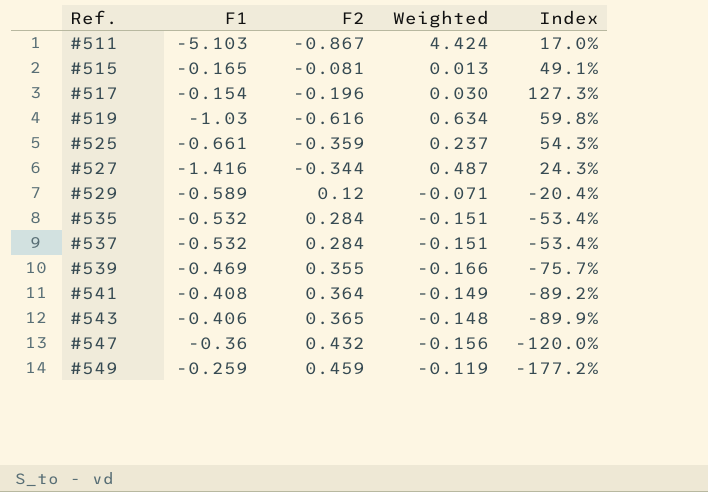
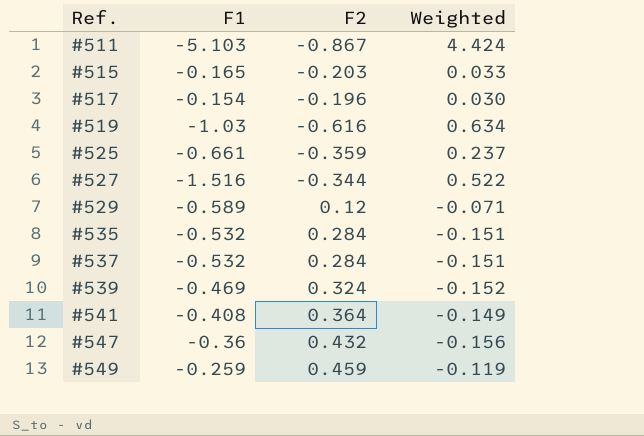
column Index | formula: [F2] / [F1] -> none
row #543: -0.406 | 0.365 | -0.148 | -89.9% -> none
#515 | F2: -0.081 -> -0.203
#515 | Weighted: 0.013 -> 0.033
#527 | F1: -1.416 -> -1.516
#527 | Weighted: 0.487 -> 0.522
#539 | F2: 0.355 -> 0.324
#539 | Weighted: -0.166 -> -0.152

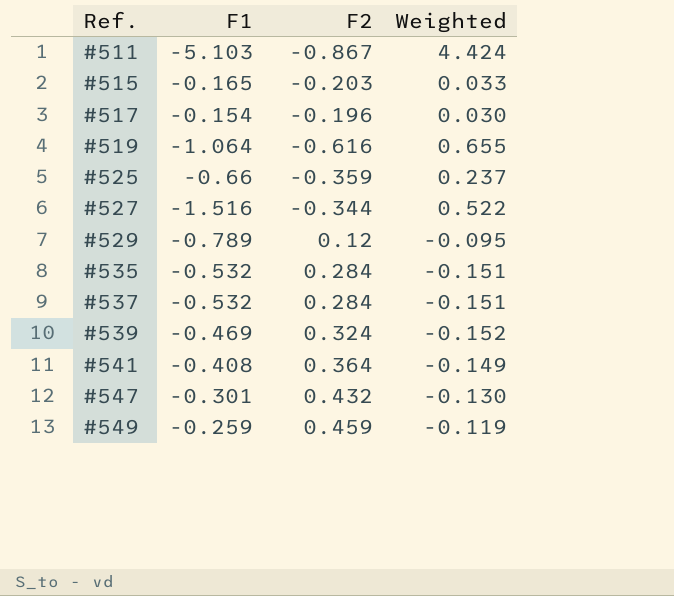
#519 | F1: -1.03 -> -1.064
#519 | Weighted: 0.634 -> 0.655
#525 | F1: -0.661 -> -0.66
#529 | F1: -0.589 -> -0.789
#529 | Weighted: -0.071 -> -0.095
#547 | F1: -0.36 -> -0.301
#547 | Weighted: -0.156 -> -0.130

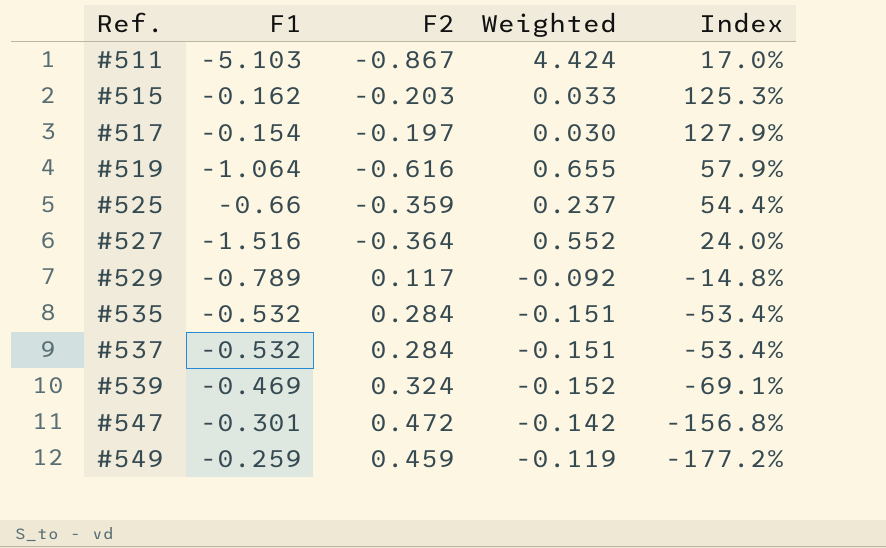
column Index | formula: none -> [F2] / [F1]
row #541: -0.408 | 0.364 | -0.149 -> none
#515 | F1: -0.165 -> -0.162
#517 | F2: -0.196 -> -0.197
#527 | F2: -0.344 -> -0.364
#527 | Weighted: 0.522 -> 0.552
#529 | F2: 0.12 -> 0.117
#529 | Weighted: -0.095 -> -0.092
#547 | F2: 0.432 -> 0.472
#547 | Weighted: -0.130 -> -0.142

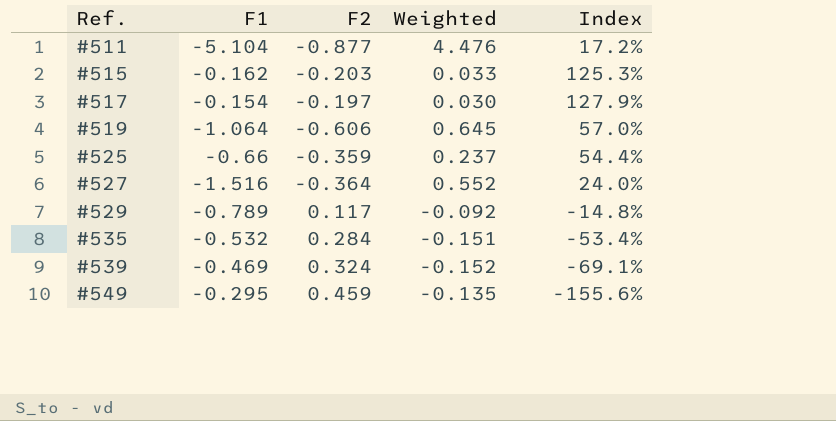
row #537: -0.532 | 0.284 | -0.151 | -53.4% -> none
row #547: -0.301 | 0.472 | -0.142 | -156.8% -> none
#511 | F1: -5.103 -> -5.104
#511 | F2: -0.867 -> -0.877
#511 | Weighted: 4.424 -> 4.476
#511 | Index: 17.0% -> 17.2%
#519 | F2: -0.616 -> -0.606
#519 | Weighted: 0.655 -> 0.645
#519 | Index: 57.9% -> 57.0%
#549 | F1: -0.259 -> -0.295
#549 | Weighted: -0.119 -> -0.135
#549 | Index: -177.2% -> -155.6%

